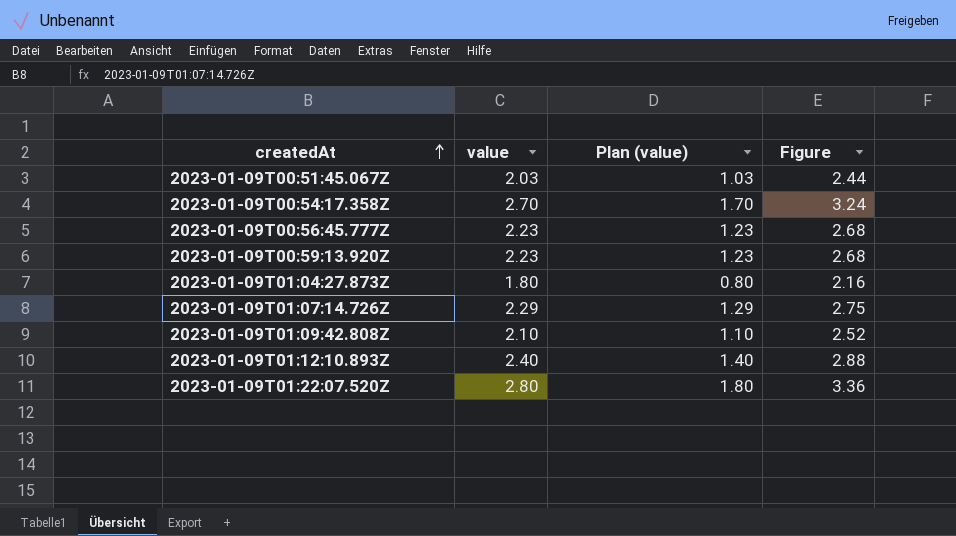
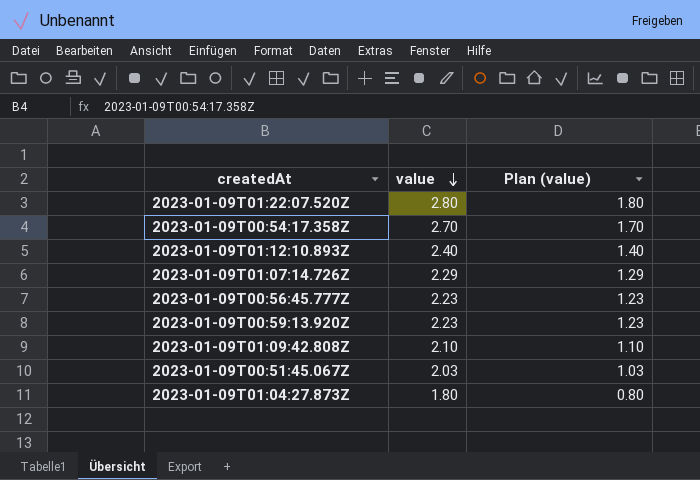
row order: createdAt ascending -> value descending
column Figure | formula: [value] * 1.2 -> none

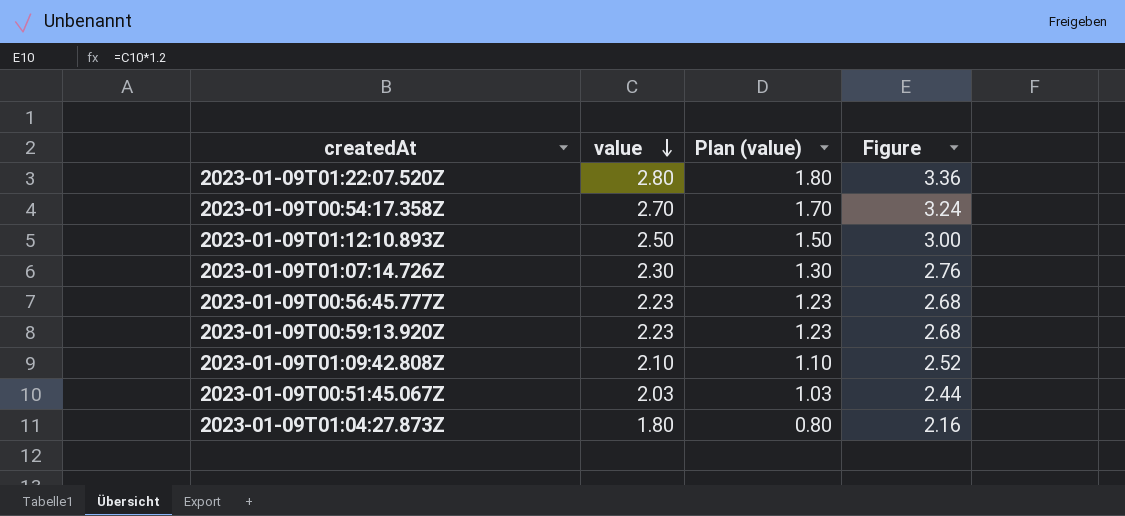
column Figure | formula: none -> [value] * 1.2
2023-01-09T01:12:10.893Z | value: 2.40 -> 2.50
2023-01-09T01:12:10.893Z | Plan (value): 1.40 -> 1.50
2023-01-09T01:07:14.726Z | value: 2.29 -> 2.30
2023-01-09T01:07:14.726Z | Plan (value): 1.29 -> 1.30

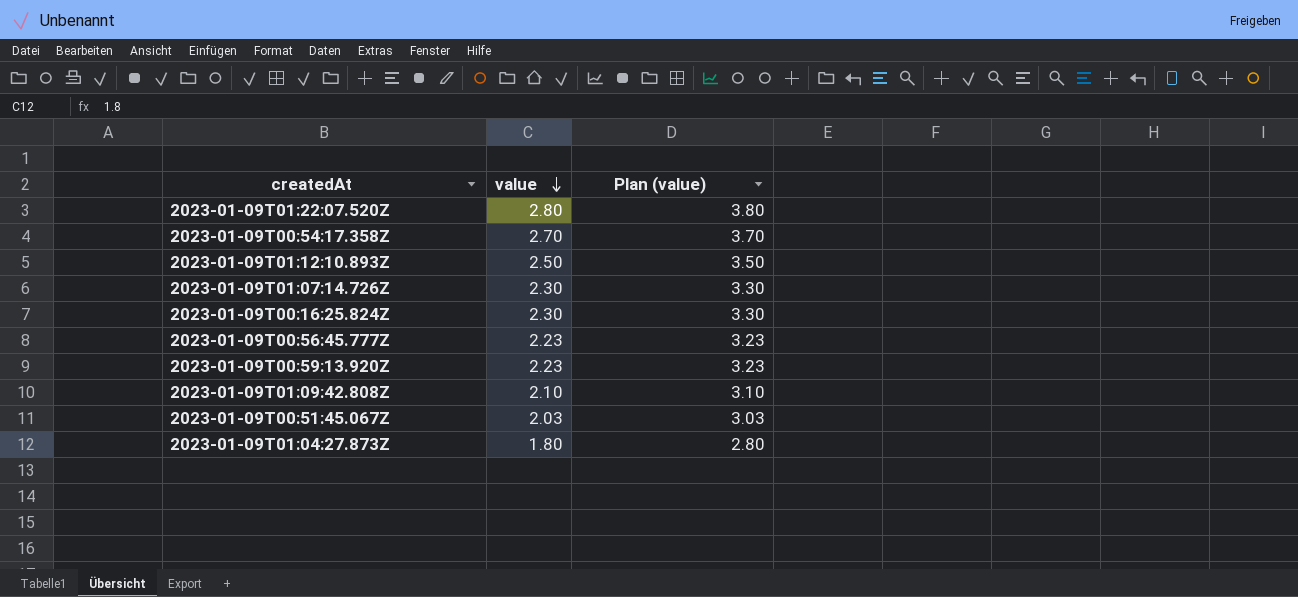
column Figure | formula: [value] * 1.2 -> none
column Plan (value) | formula: [value] - 1 -> [value] + 1
row 2023-01-09T00:16:25.824Z: none -> 2.30 | 3.30

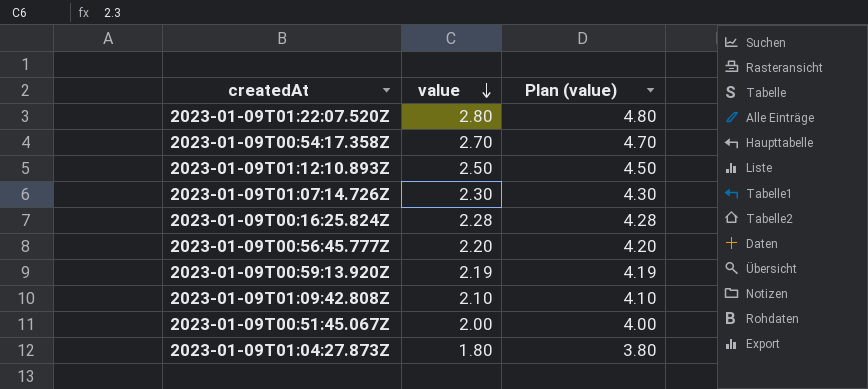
column Plan (value) | formula: [value] + 1 -> [value] + 2
2023-01-09T00:16:25.824Z | value: 2.30 -> 2.28
2023-01-09T00:56:45.777Z | value: 2.23 -> 2.20
2023-01-09T00:59:13.920Z | value: 2.23 -> 2.19
2023-01-09T00:51:45.067Z | value: 2.03 -> 2.00

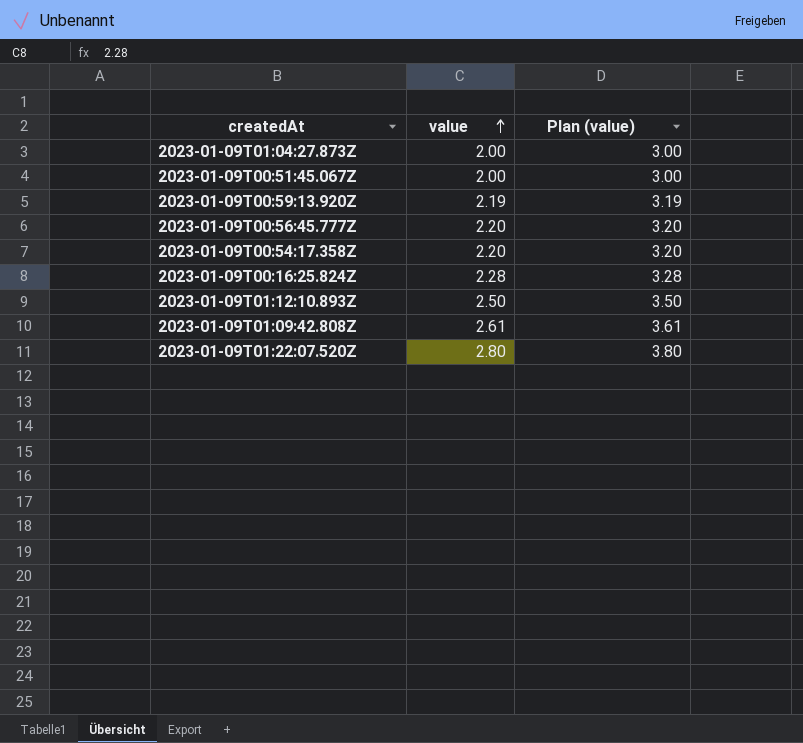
row order: value descending -> value ascending
column Plan (value) | formula: [value] + 2 -> [value] + 1
row 2023-01-09T01:07:14.726Z: 2.30 | 4.30 -> none
2023-01-09T01:04:27.873Z | value: 1.80 -> 2.00
2023-01-09T00:54:17.358Z | value: 2.70 -> 2.20
2023-01-09T01:09:42.808Z | value: 2.10 -> 2.61

